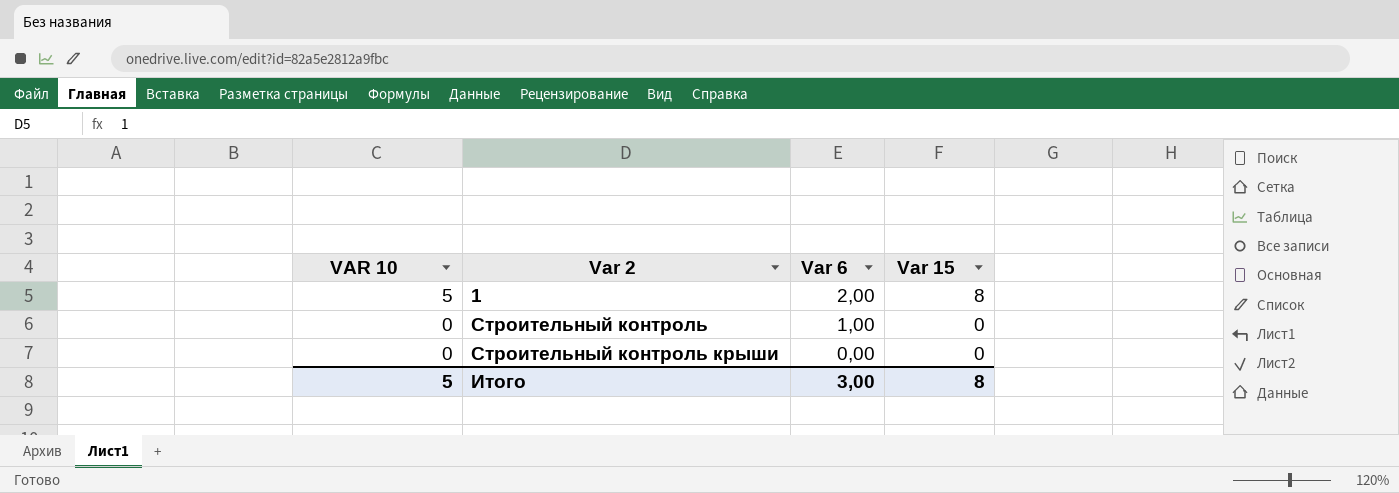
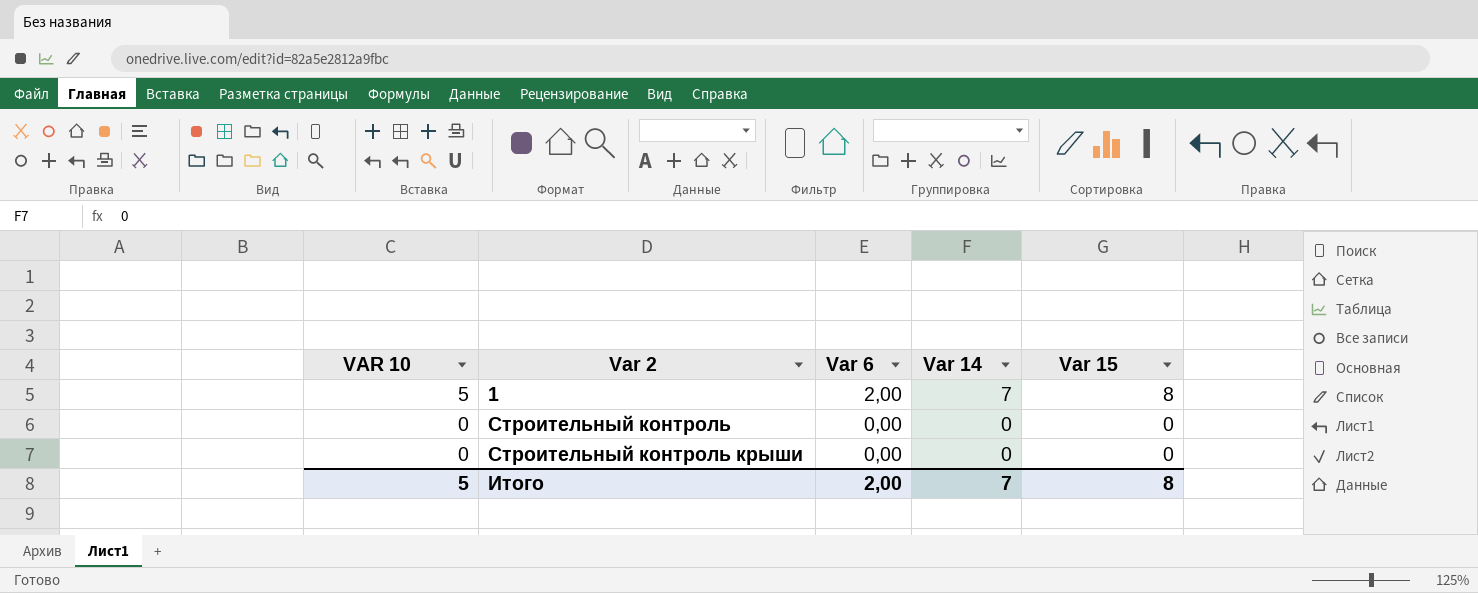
column Var 14 | position: none -> 4
Строительный контроль | Var 6: 1,00 -> 0,00
Итого | Var 6: 3,00 -> 2,00

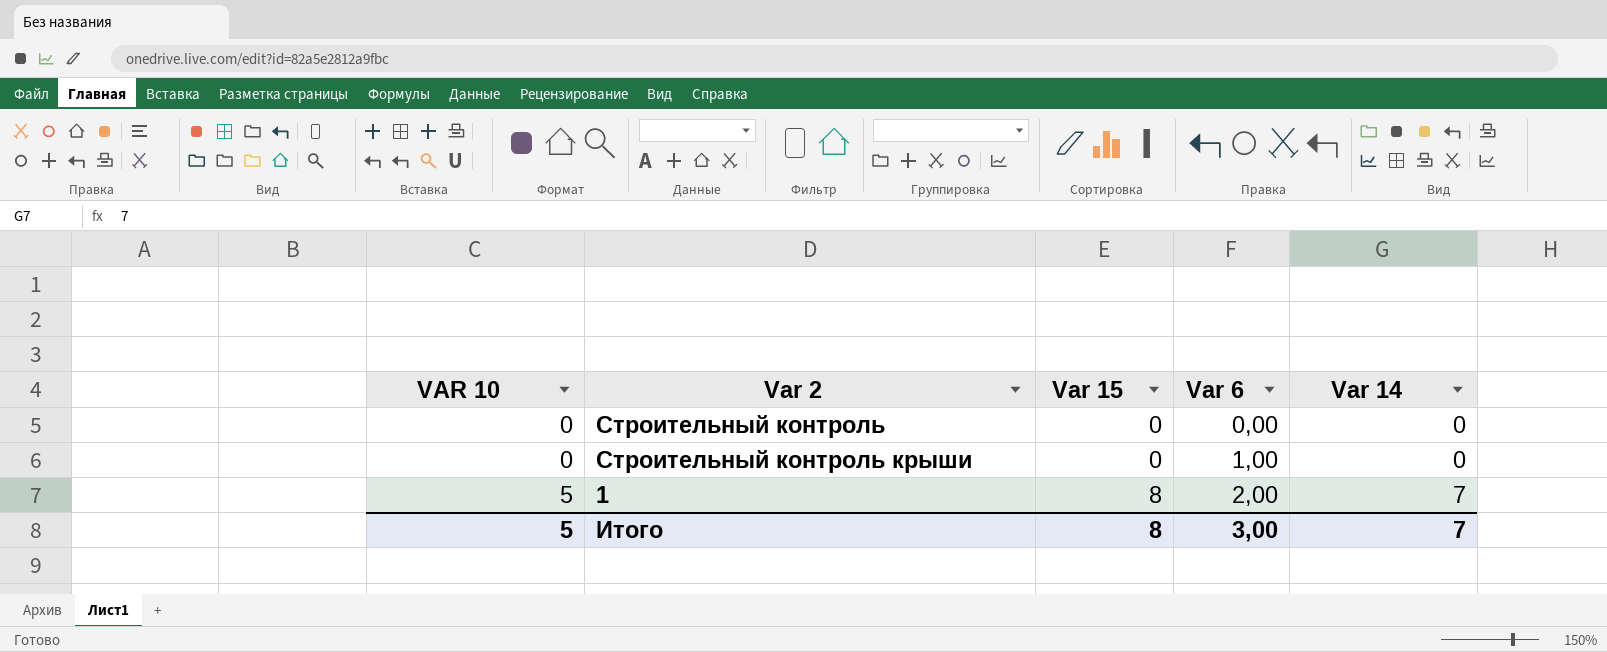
row order: VAR 10 descending -> VAR 10 ascending
column Var 15 | position: 5 -> 3
Строительный контроль крыши | Var 6: 0,00 -> 1,00
Итого | Var 6: 2,00 -> 3,00

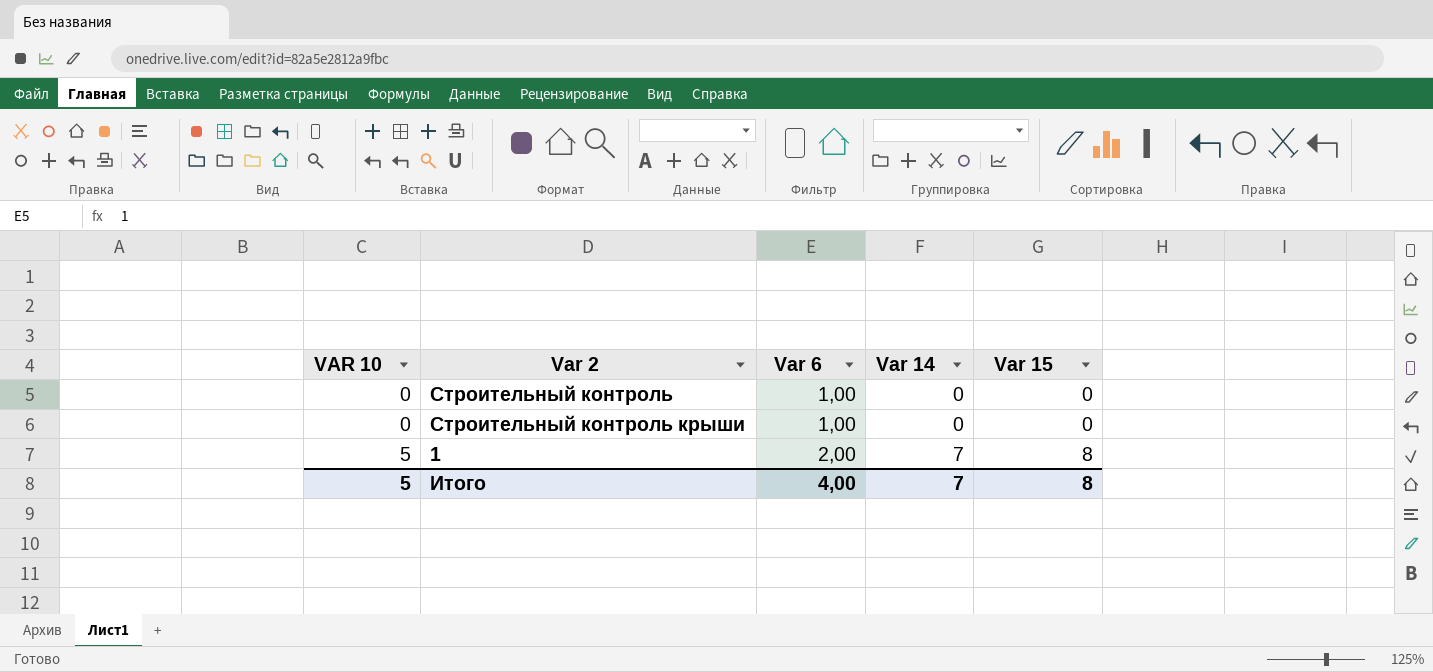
column Var 15 | position: 3 -> 5
Строительный контроль | Var 6: 0,00 -> 1,00
Итого | Var 6: 3,00 -> 4,00

